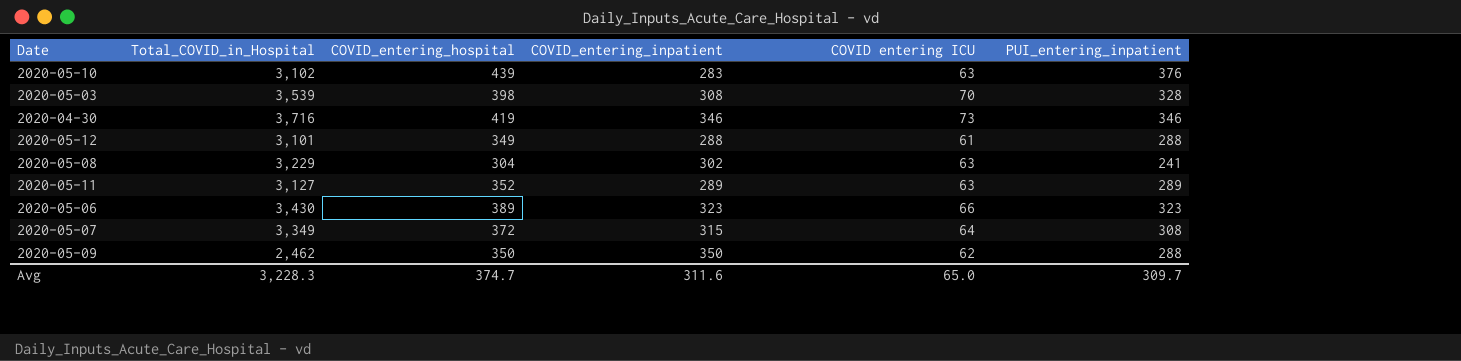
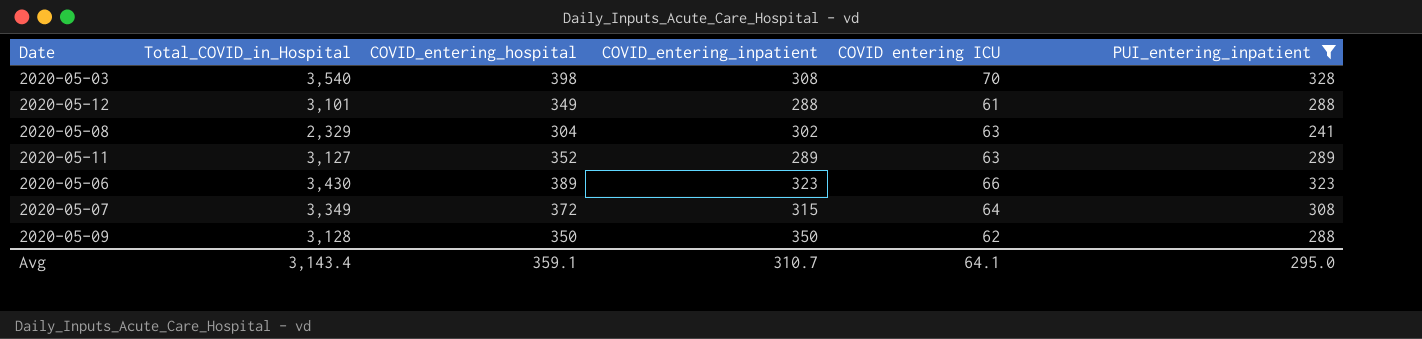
filter: none -> PUI_entering_inpatient <= 328
2020-05-03 | Total_COVID_in_Hospital: 3,539 -> 3,540
2020-05-08 | Total_COVID_in_Hospital: 3,229 -> 2,329
2020-05-09 | Total_COVID_in_Hospital: 2,462 -> 3,128
Avg | Total_COVID_in_Hospital: 3,228.3 -> 3,143.4
Avg | COVID_entering_hospital: 374.7 -> 359.1
Avg | COVID_entering_inpatient: 311.6 -> 310.7
Avg | COVID entering ICU: 65.0 -> 64.1
Avg | PUI_entering_inpatient: 309.7 -> 295.0

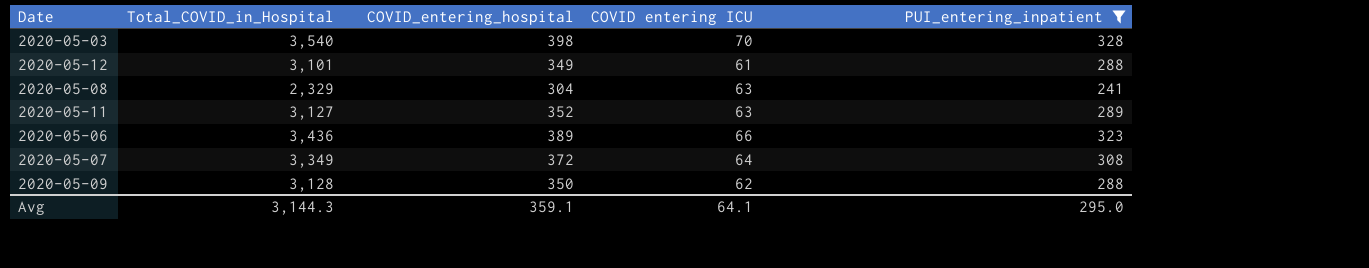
column COVID_entering_inpatient | position: 4 -> none
2020-05-06 | Total_COVID_in_Hospital: 3,430 -> 3,436
Avg | Total_COVID_in_Hospital: 3,143.4 -> 3,144.3

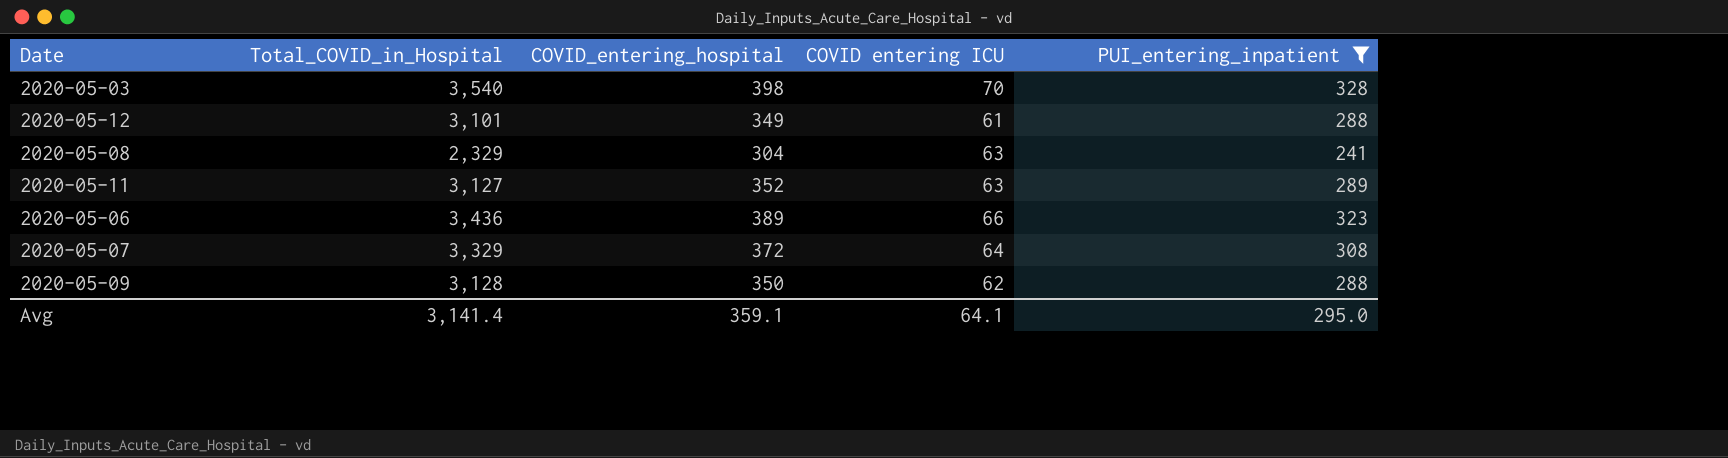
2020-05-07 | Total_COVID_in_Hospital: 3,349 -> 3,329
Avg | Total_COVID_in_Hospital: 3,144.3 -> 3,141.4

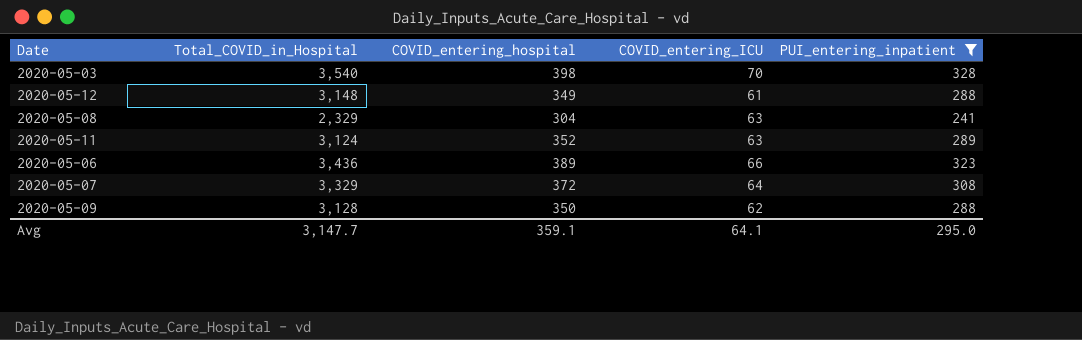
column name: COVID entering ICU -> COVID_entering_ICU
2020-05-12 | Total_COVID_in_Hospital: 3,101 -> 3,148
2020-05-11 | Total_COVID_in_Hospital: 3,127 -> 3,124
Avg | Total_COVID_in_Hospital: 3,141.4 -> 3,147.7

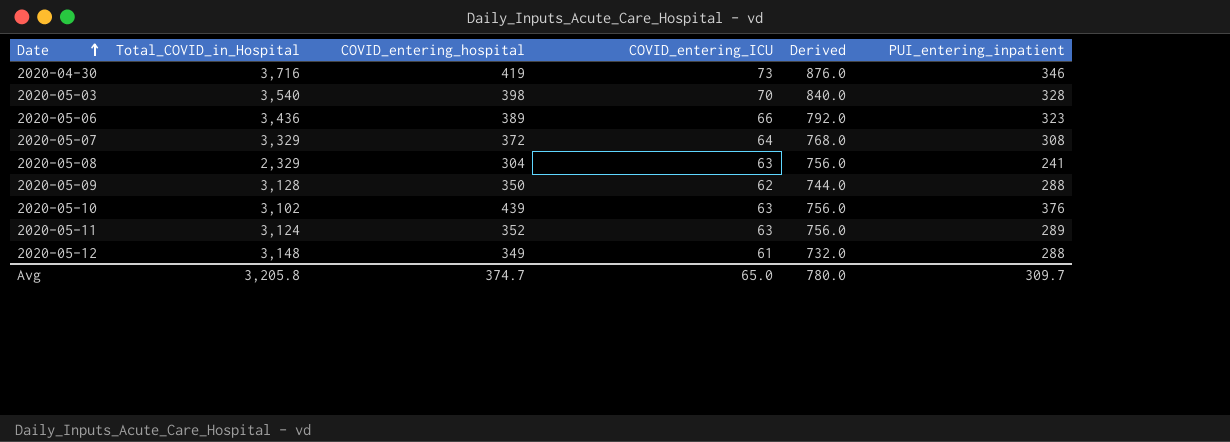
filter: PUI_entering_inpatient <= 328 -> none
row order: none -> Date ascending
column Derived | formula: none -> [COVID_entering_ICU] * 12
Avg | Total_COVID_in_Hospital: 3,147.7 -> 3,205.8
Avg | COVID_entering_hospital: 359.1 -> 374.7
Avg | COVID_entering_ICU: 64.1 -> 65.0
Avg | PUI_entering_inpatient: 295.0 -> 309.7

